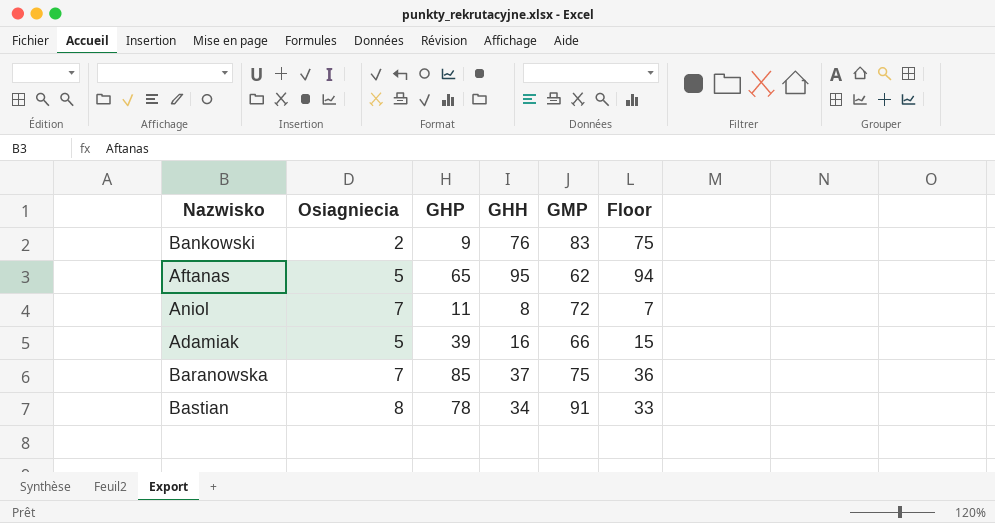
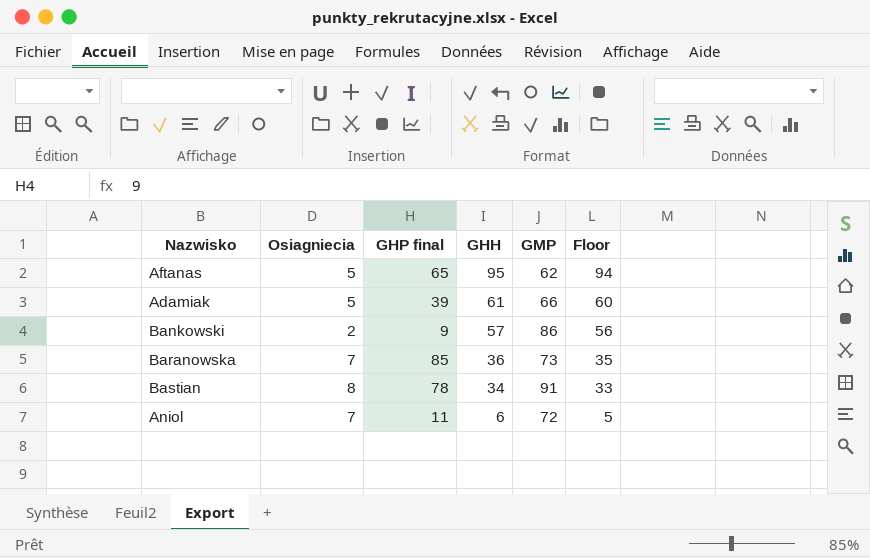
row order: none -> GHH descending
column name: GHP -> GHP final
Adamiak | GHH: 16 -> 61
Adamiak | Floor: 15 -> 60
Bankowski | GHH: 76 -> 57
Bankowski | GMP: 83 -> 86
Bankowski | Floor: 75 -> 56
Baranowska | GHH: 37 -> 36
Baranowska | GMP: 75 -> 73
Baranowska | Floor: 36 -> 35
Aniol | GHH: 8 -> 6
Aniol | Floor: 7 -> 5

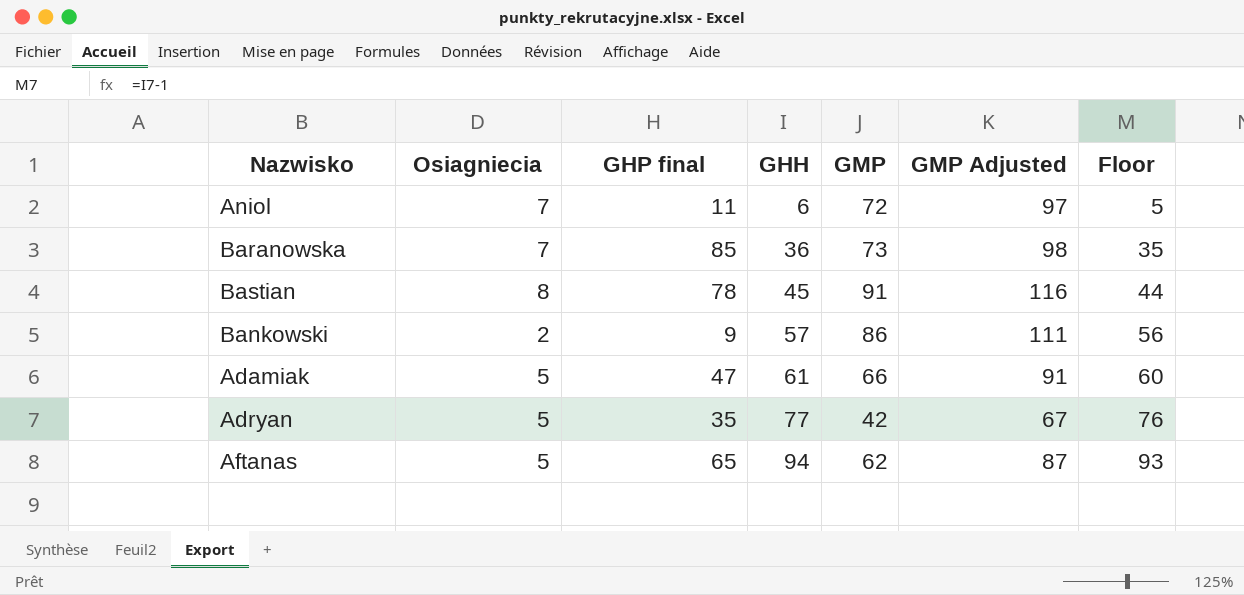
row order: GHH descending -> GHH ascending
column GMP Adjusted | formula: none -> [GMP] + 25
Bastian | GHH: 34 -> 45
Bastian | Floor: 33 -> 44
Adamiak | GHP final: 39 -> 47
row Adryan: none -> 5 | 35 | 77 | 42 | 67 | 76
Aftanas | GHH: 95 -> 94
Aftanas | Floor: 94 -> 93

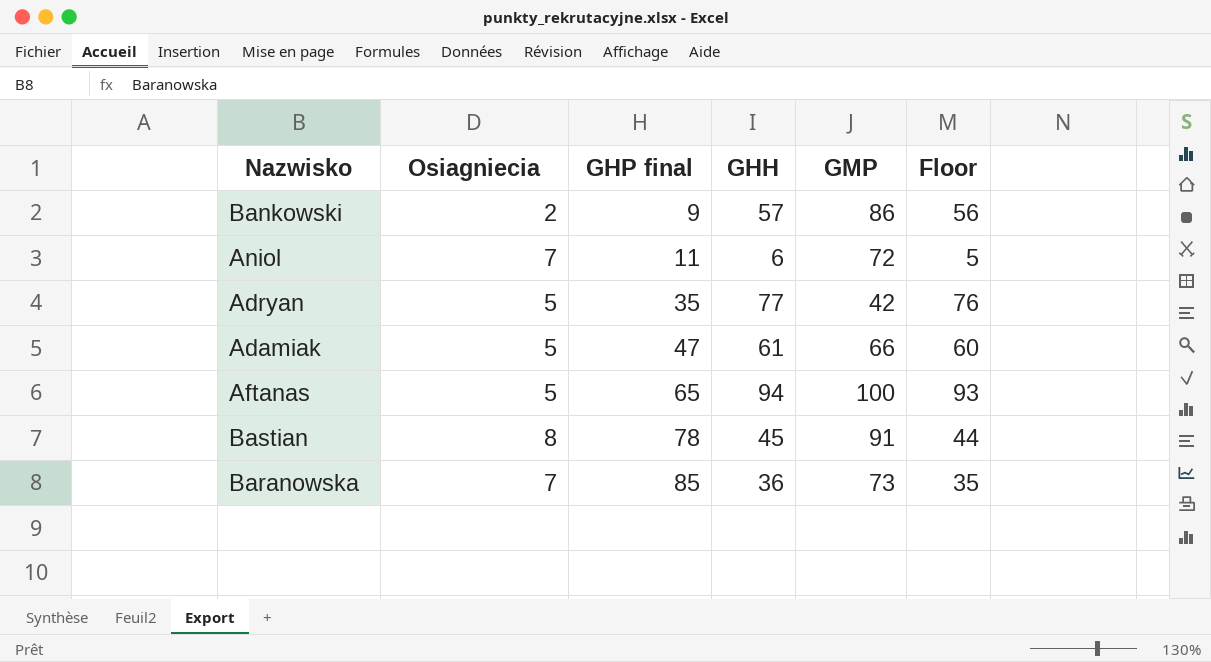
row order: GHH ascending -> GHP final ascending
column GMP Adjusted | formula: [GMP] + 25 -> none
Aftanas | GMP: 62 -> 100

